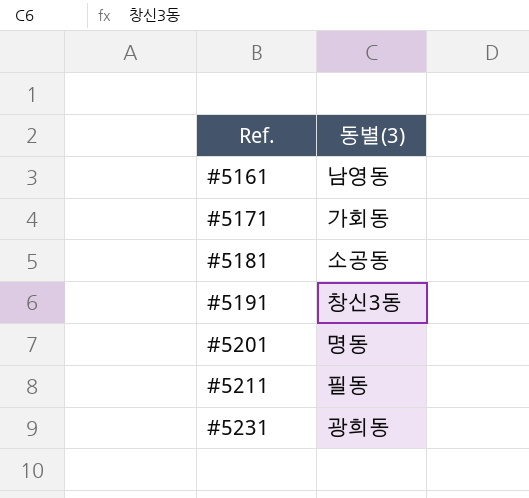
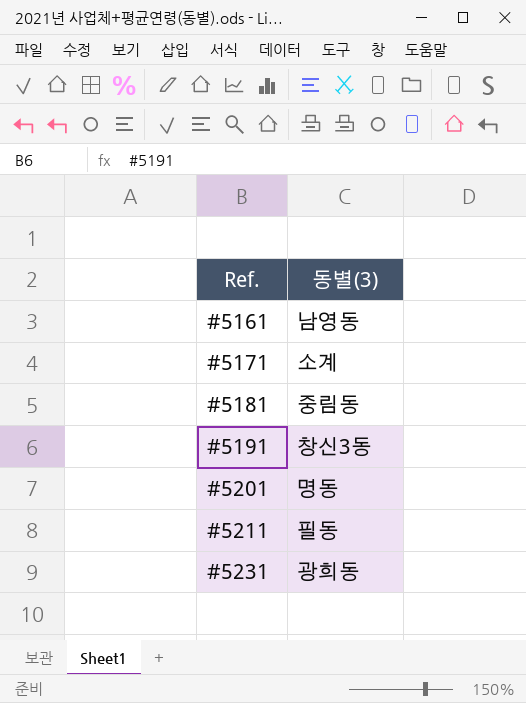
#5171 | 동별(3): 가회동 -> 소계
#5181 | 동별(3): 소공동 -> 중림동

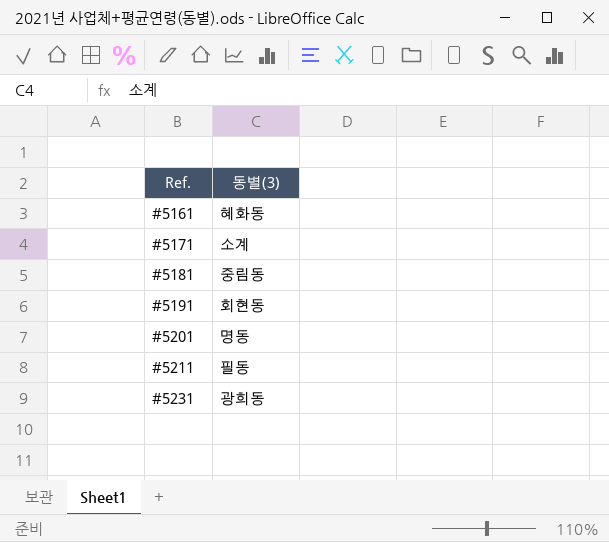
#5161 | 동별(3): 남영동 -> 혜화동
#5191 | 동별(3): 창신3동 -> 회현동

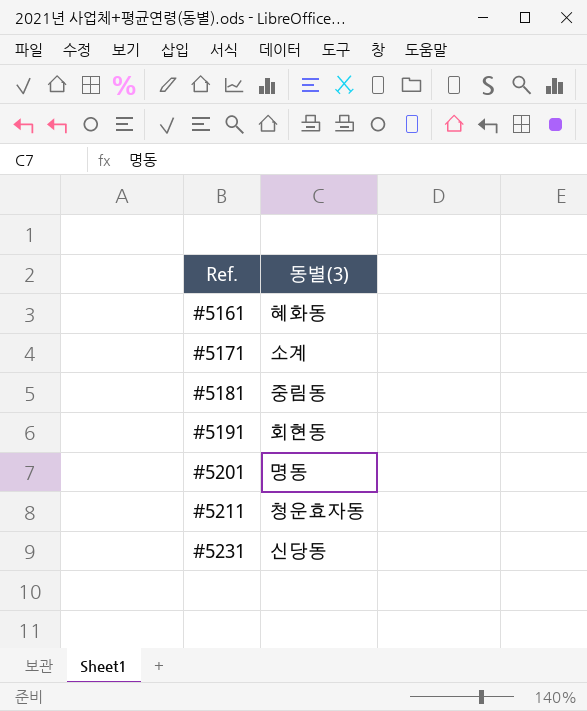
#5211 | 동별(3): 필동 -> 청운효자동
#5231 | 동별(3): 광희동 -> 신당동

